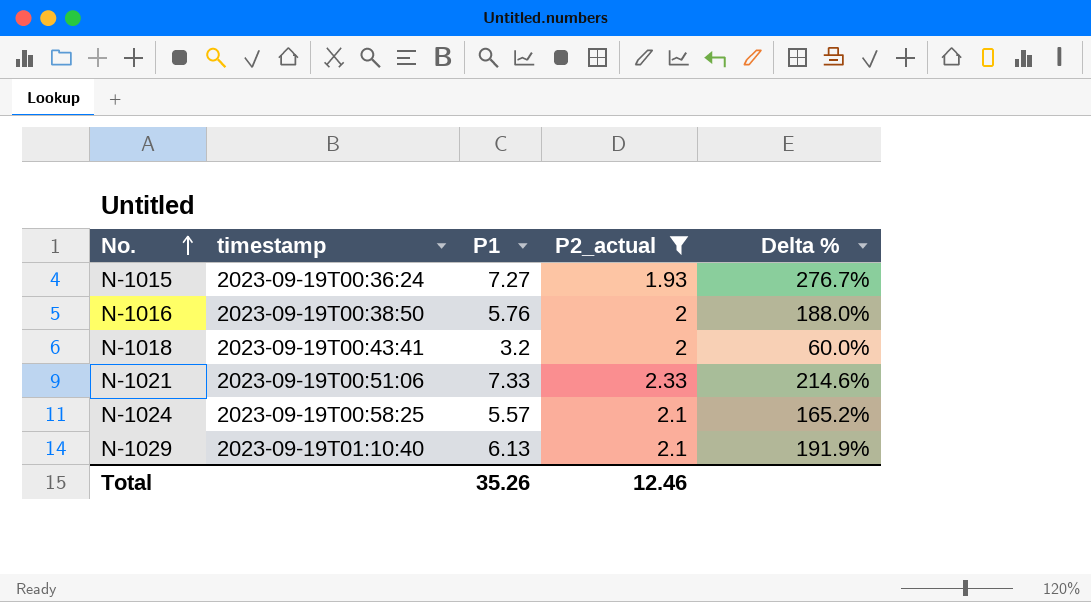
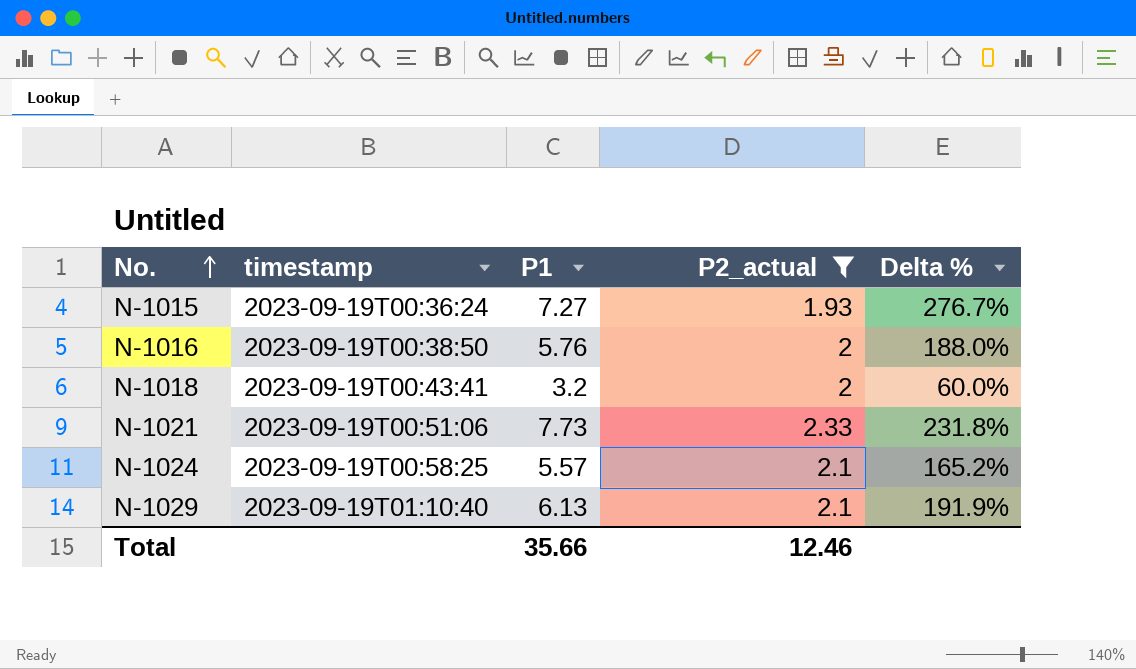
N-1021 | P1: 7.33 -> 7.73
N-1021 | Delta %: 214.6% -> 231.8%
Total | P1: 35.26 -> 35.66

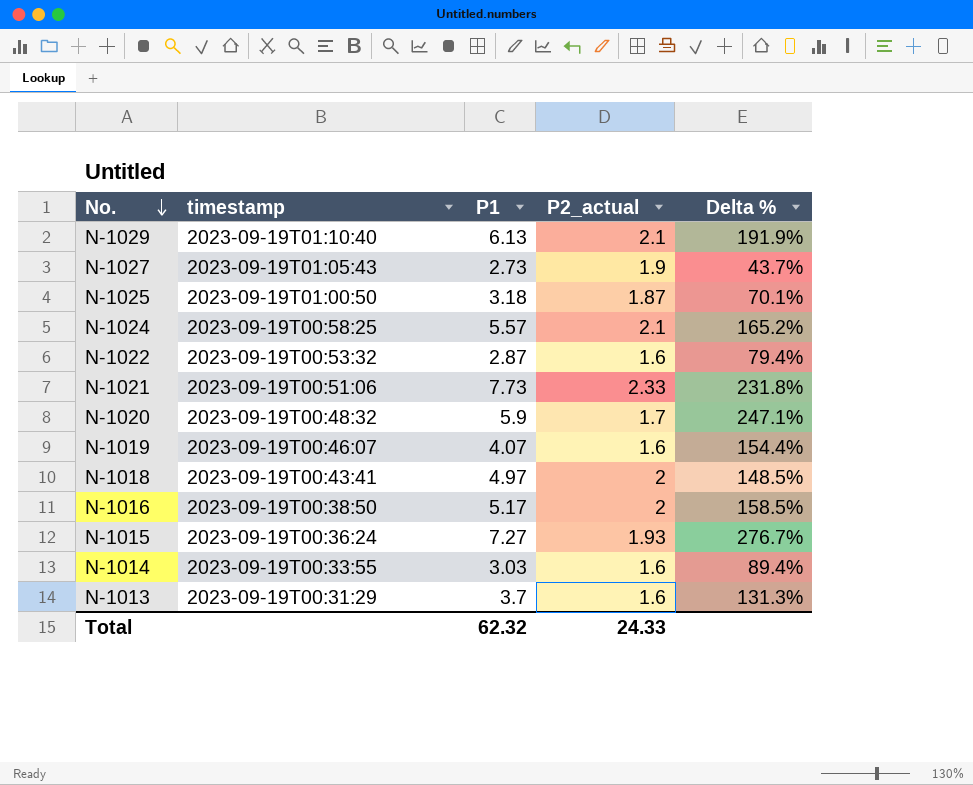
filter: P2_actual >= 1.93 -> none
row order: No. ascending -> No. descending
N-1018 | P1: 3.2 -> 4.97
N-1018 | Delta %: 60.0% -> 148.5%
N-1016 | P1: 5.76 -> 5.17
N-1016 | Delta %: 188.0% -> 158.5%
Total | P1: 35.66 -> 62.32
Total | P2_actual: 12.46 -> 24.33

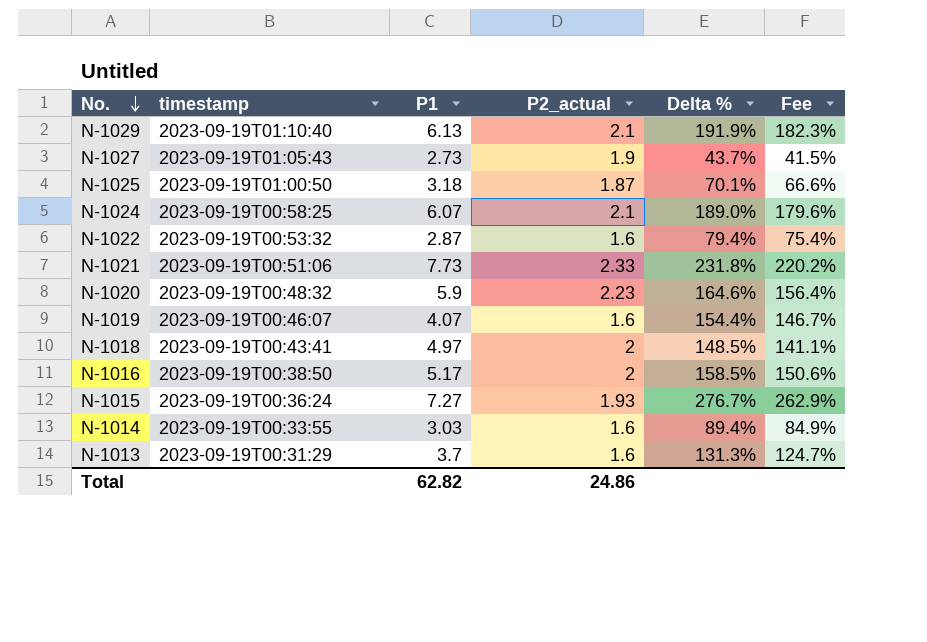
column Fee | formula: none -> [Delta %] * 0.95
N-1024 | P1: 5.57 -> 6.07
N-1024 | Delta %: 165.2% -> 189.0%
N-1020 | P2_actual: 1.7 -> 2.23
N-1020 | Delta %: 247.1% -> 164.6%
Total | P1: 62.32 -> 62.82
Total | P2_actual: 24.33 -> 24.86

